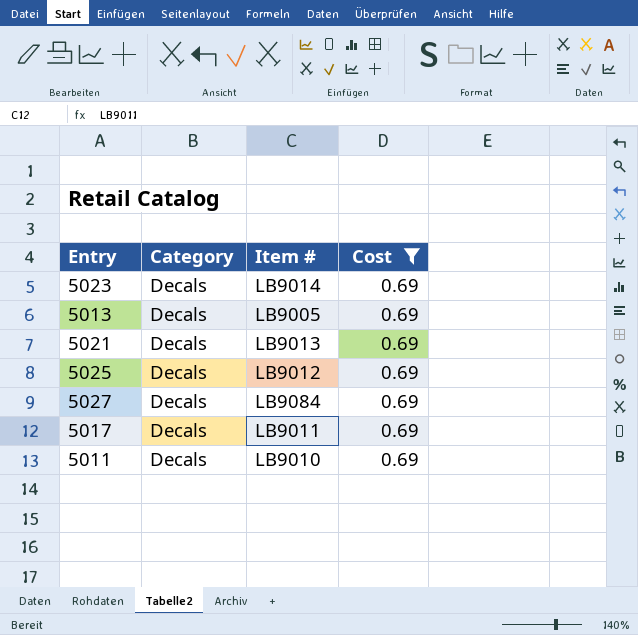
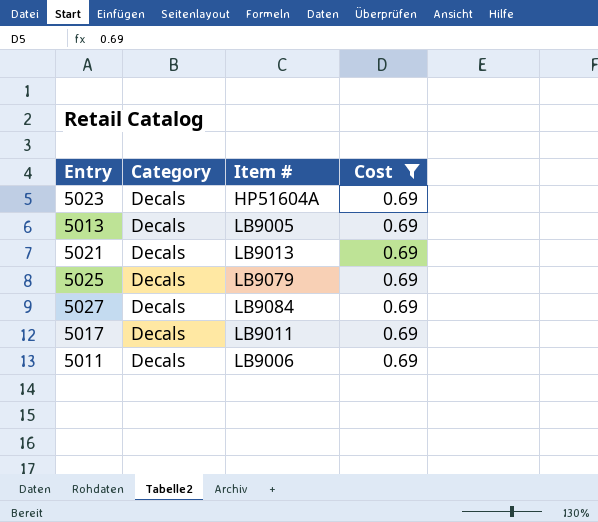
5023 | Item #: LB9014 -> HP51604A
5025 | Item #: LB9012 -> LB9079
5011 | Item #: LB9010 -> LB9006

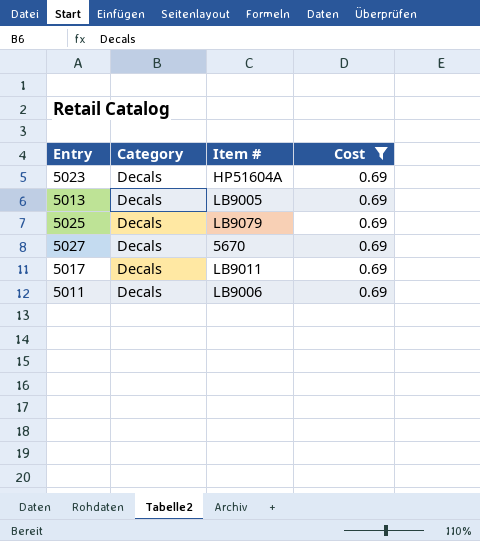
row 5021: Decals | LB9013 | 0.69 -> none
5027 | Item #: LB9084 -> 5670

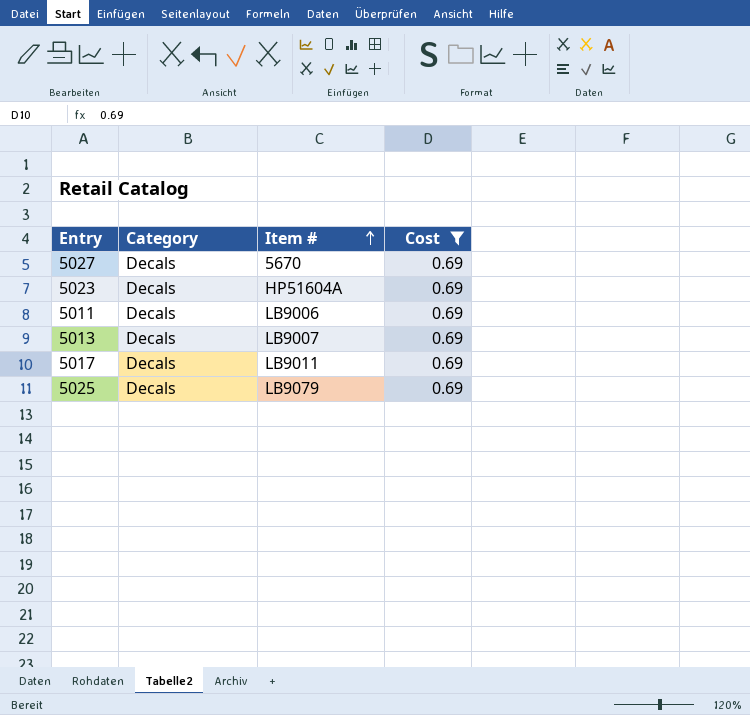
row order: none -> Item # ascending
5013 | Item #: LB9005 -> LB9007

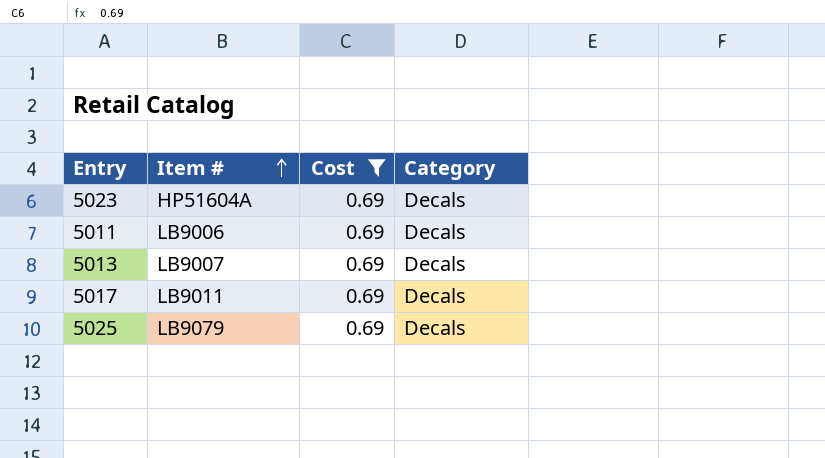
column Category | position: 2 -> 4
row 5027: Decals | 5670 | 0.69 -> none

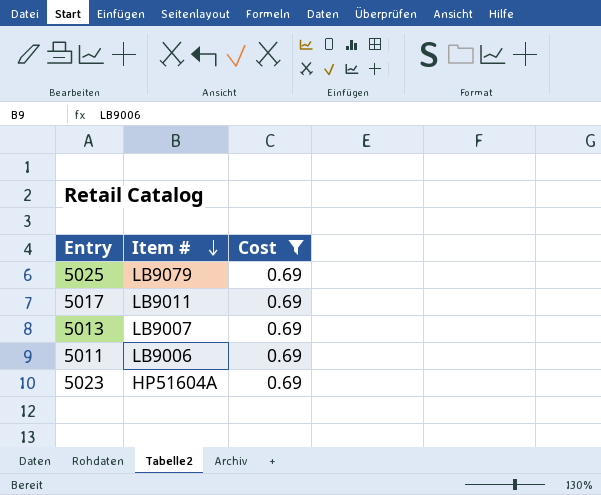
row order: Item # ascending -> Item # descending
column Category | position: 4 -> none

